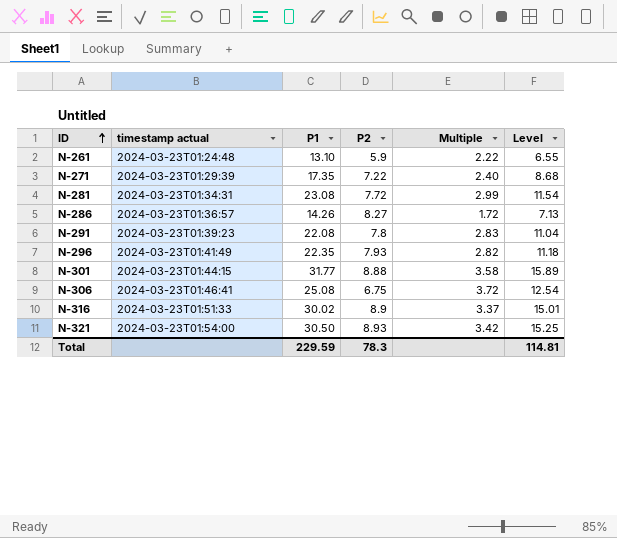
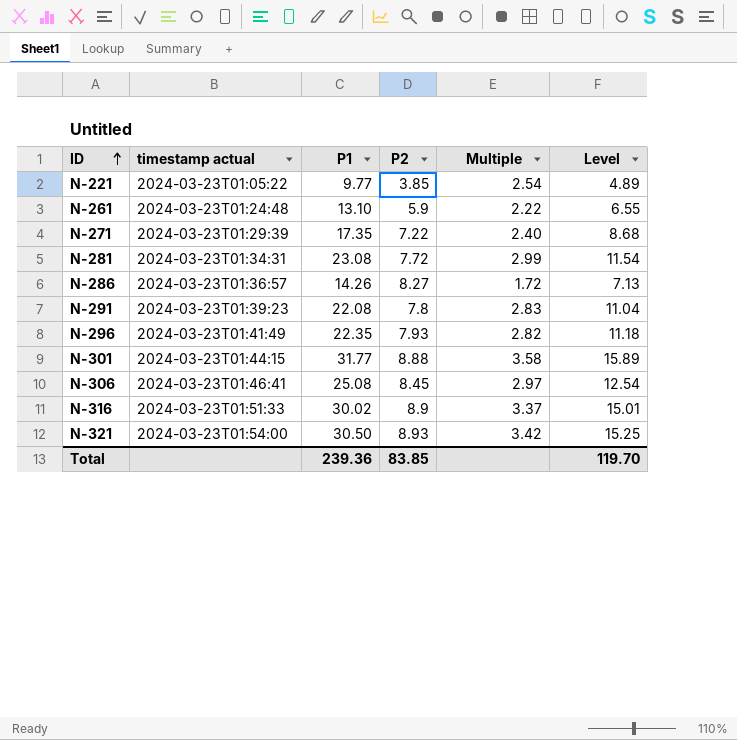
row N-221: none -> 2024-03-23T01:05:22 | 9.77 | 3.85 | 2.54 | 4.89
N-306 | P2: 6.75 -> 8.45
N-306 | Multiple: 3.72 -> 2.97
Total | P1: 229.59 -> 239.36
Total | P2: 78.3 -> 83.85
Total | Level: 114.81 -> 119.70

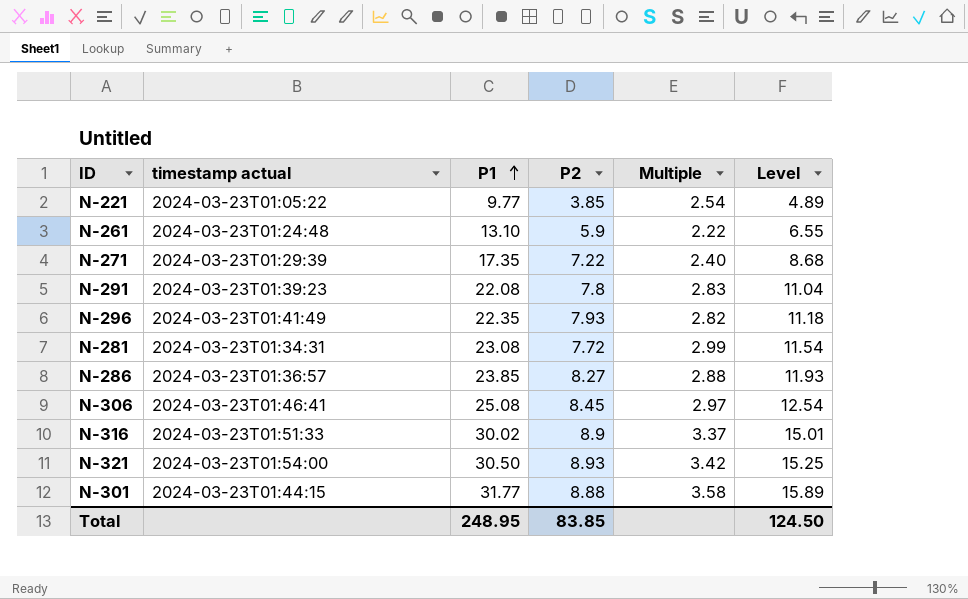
row order: ID ascending -> P1 ascending
N-286 | P1: 14.26 -> 23.85
N-286 | Multiple: 1.72 -> 2.88
N-286 | Level: 7.13 -> 11.93
Total | P1: 239.36 -> 248.95
Total | Level: 119.70 -> 124.50

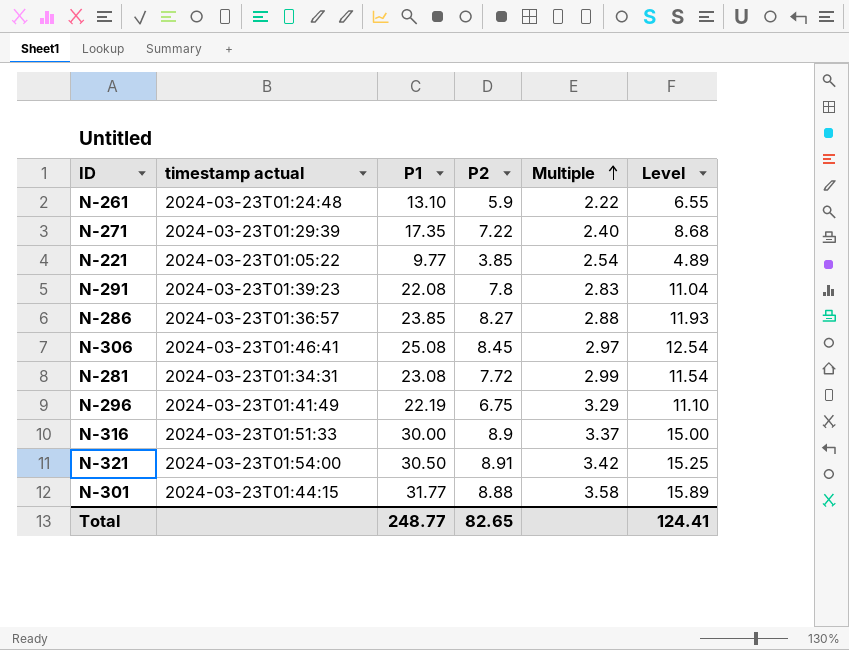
row order: P1 ascending -> Multiple ascending
N-296 | P1: 22.35 -> 22.19
N-296 | P2: 7.93 -> 6.75
N-296 | Multiple: 2.82 -> 3.29
N-296 | Level: 11.18 -> 11.10
N-316 | P1: 30.02 -> 30.00
N-316 | Level: 15.01 -> 15.00
N-321 | P2: 8.93 -> 8.91
Total | P1: 248.95 -> 248.77
Total | P2: 83.85 -> 82.65
Total | Level: 124.50 -> 124.41

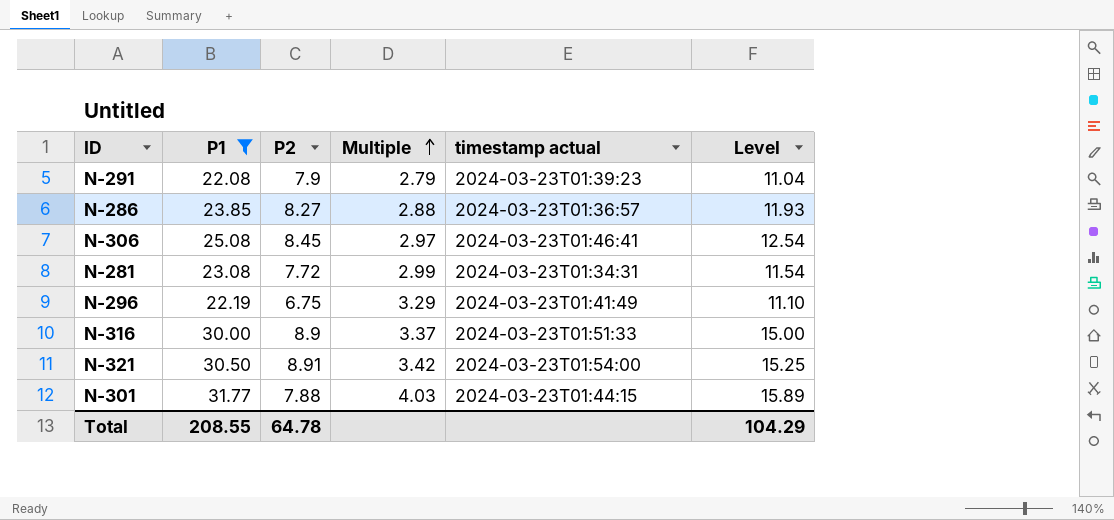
filter: none -> P1 >= 22.08
column timestamp actual | position: 2 -> 5
N-291 | P2: 7.8 -> 7.9
N-291 | Multiple: 2.83 -> 2.79
N-301 | P2: 8.88 -> 7.88
N-301 | Multiple: 3.58 -> 4.03
Total | P1: 248.77 -> 208.55
Total | P2: 82.65 -> 64.78
Total | Level: 124.41 -> 104.29

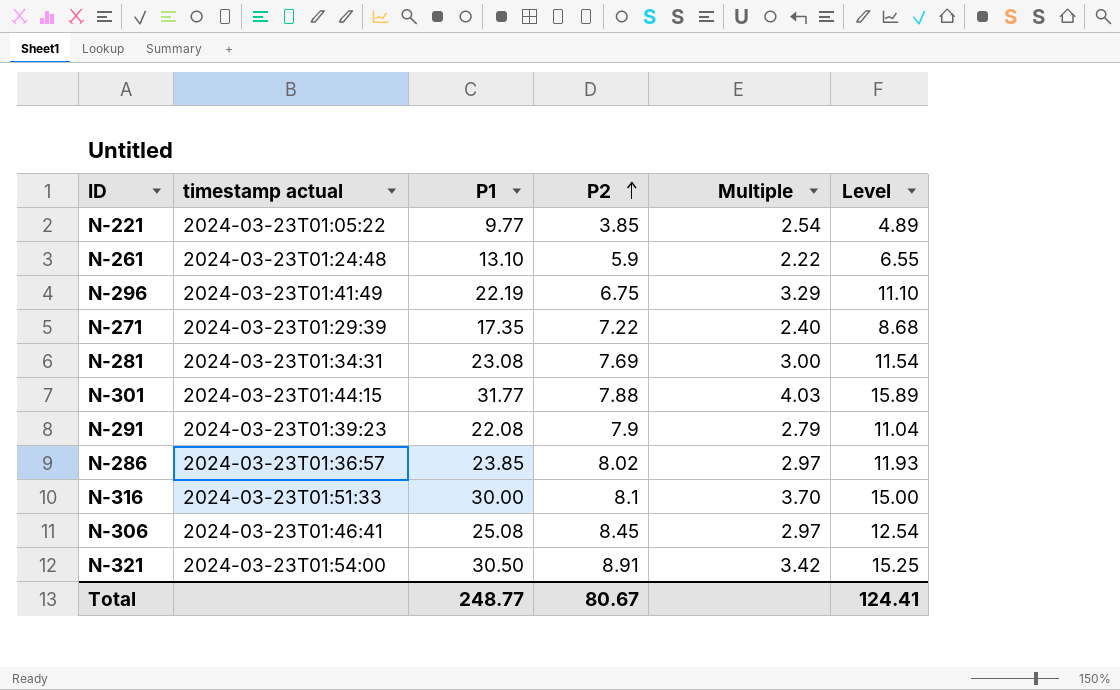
filter: P1 >= 22.08 -> none
row order: Multiple ascending -> P2 ascending
column timestamp actual | position: 5 -> 2
N-281 | P2: 7.72 -> 7.69
N-281 | Multiple: 2.99 -> 3.00
N-286 | P2: 8.27 -> 8.02
N-286 | Multiple: 2.88 -> 2.97
N-316 | P2: 8.9 -> 8.1
N-316 | Multiple: 3.37 -> 3.70
Total | P1: 208.55 -> 248.77
Total | P2: 64.78 -> 80.67
Total | Level: 104.29 -> 124.41

